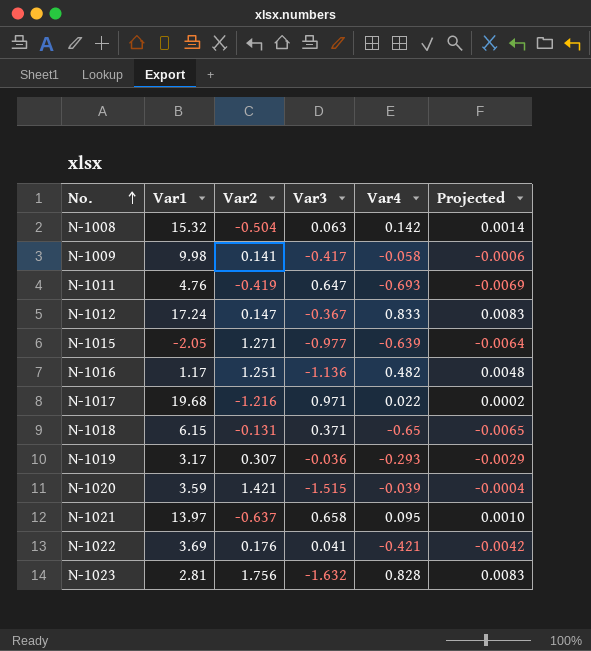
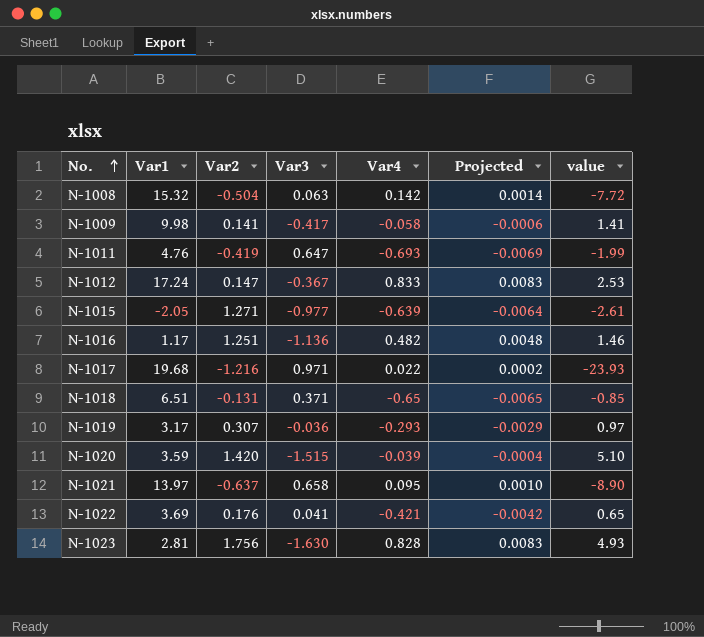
column value | formula: none -> [Var1] * [Var2]
N-1018 | Var1: 6.15 -> 6.51
N-1020 | Var2: 1.421 -> 1.420
N-1023 | Var3: -1.632 -> -1.630

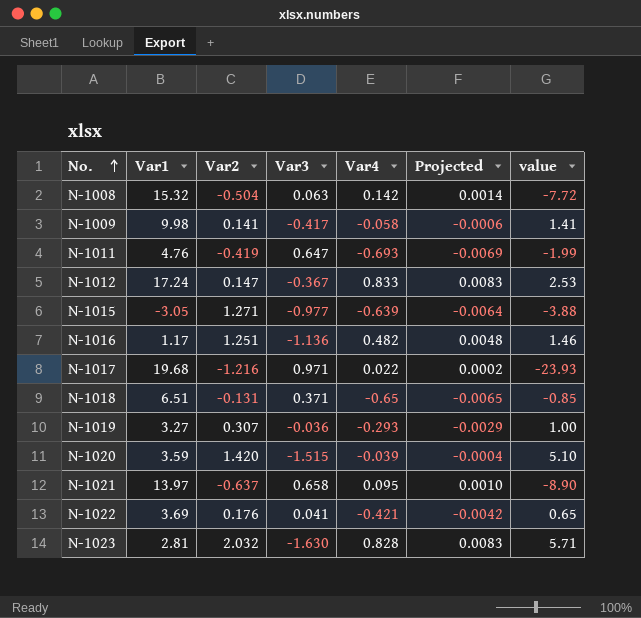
N-1015 | Var1: -2.05 -> -3.05
N-1015 | value: -2.61 -> -3.88
N-1019 | Var1: 3.17 -> 3.27
N-1019 | value: 0.97 -> 1.00
N-1023 | Var2: 1.756 -> 2.032
N-1023 | value: 4.93 -> 5.71

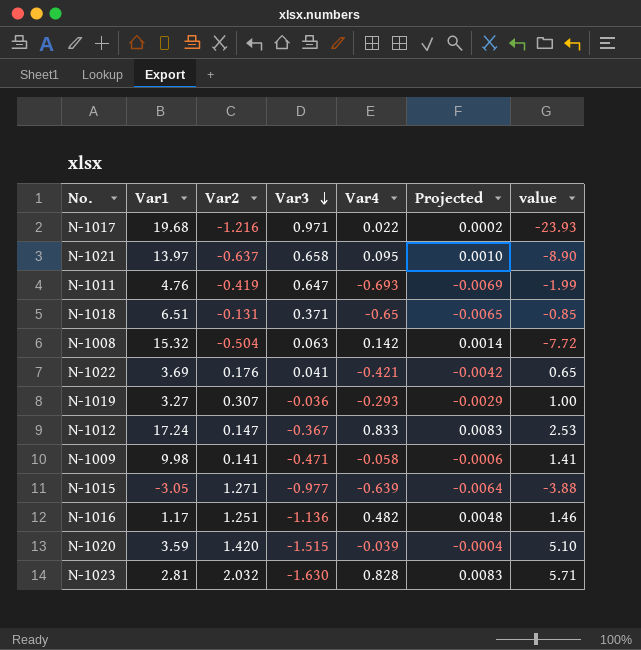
row order: No. ascending -> Var3 descending
N-1009 | Var3: -0.417 -> -0.471

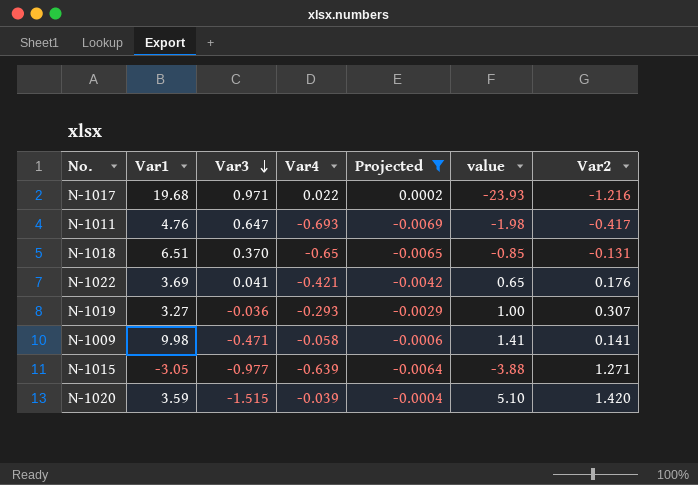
filter: none -> Projected <= 0.0002
column Var2 | position: 3 -> 7
N-1011 | value: -1.99 -> -1.98
N-1011 | Var2: -0.419 -> -0.417
N-1018 | Var3: 0.371 -> 0.370

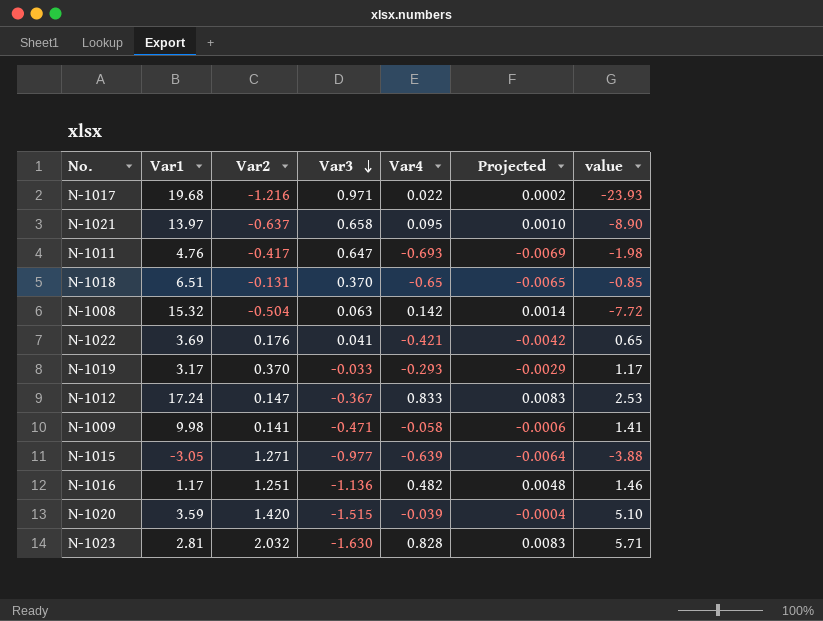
filter: Projected <= 0.0002 -> none
column Var2 | position: 7 -> 3
N-1019 | Var1: 3.27 -> 3.17
N-1019 | Var2: 0.307 -> 0.370
N-1019 | Var3: -0.036 -> -0.033
N-1019 | value: 1.00 -> 1.17

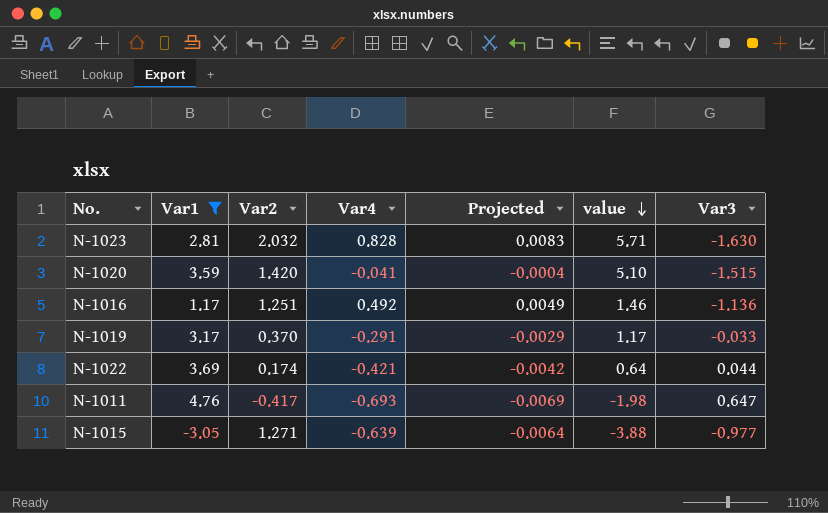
filter: none -> Var1 <= 4.76
row order: Var3 descending -> value descending
column Var3 | position: 4 -> 7
N-1020 | Var4: -0.039 -> -0.041
N-1016 | Var4: 0.482 -> 0.492
N-1016 | Projected: 0.0048 -> 0.0049
N-1019 | Var4: -0.293 -> -0.291
N-1022 | Var2: 0.176 -> 0.174
N-1022 | value: 0.65 -> 0.64
N-1022 | Var3: 0.041 -> 0.044

